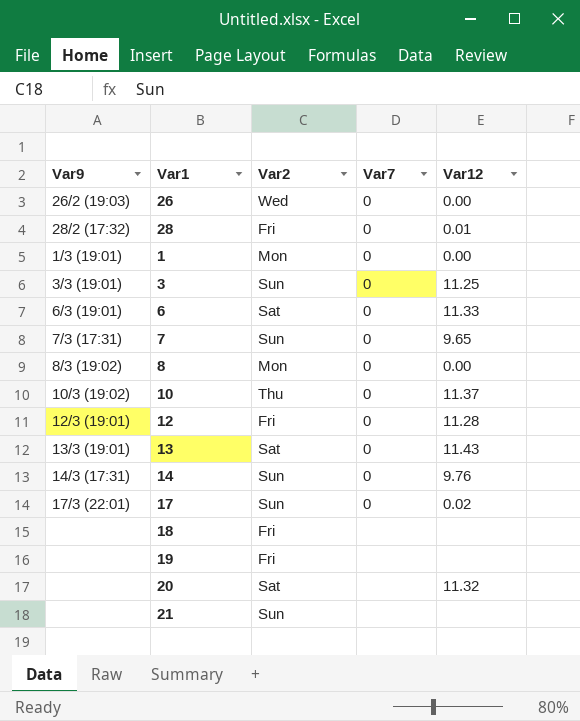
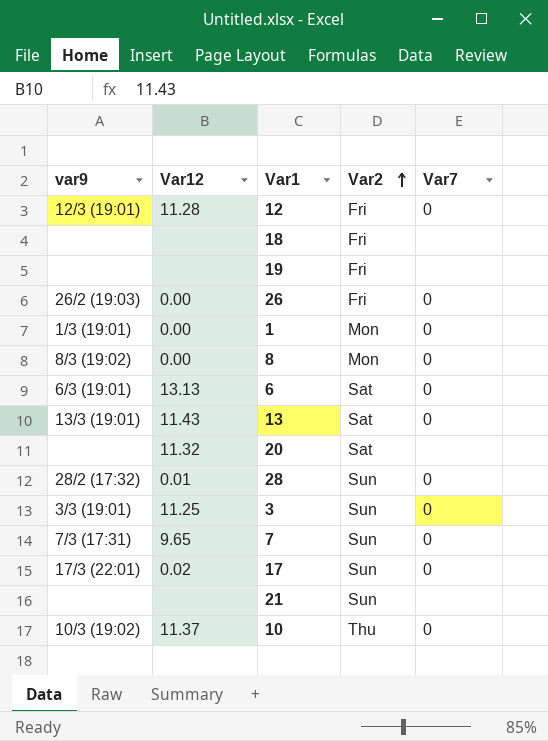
row order: none -> Var2 ascending
column name: Var9 -> var9
column Var12 | position: 5 -> 2
row 14: 14/3 (17:31) | Sun | 0 | 9.76 -> none
26 | Var2: Wed -> Fri
6 | Var12: 11.33 -> 13.13
28 | Var2: Fri -> Sun

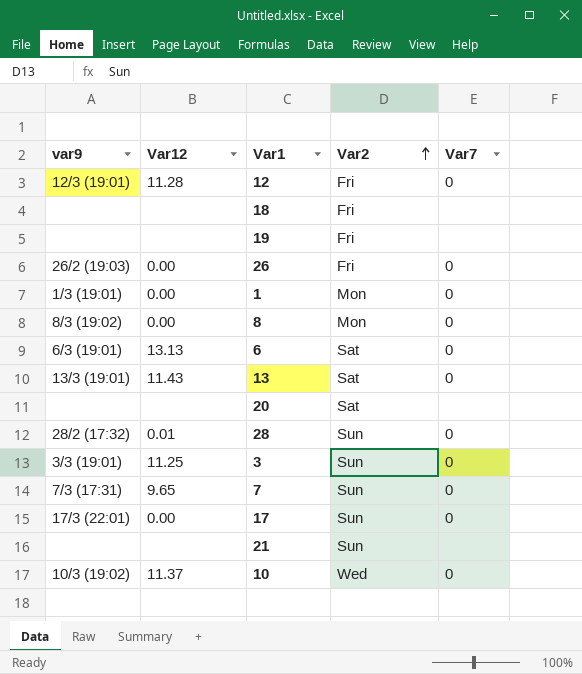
20 | Var12: 11.32 -> none
17 | Var12: 0.02 -> 0.00
10 | Var2: Thu -> Wed

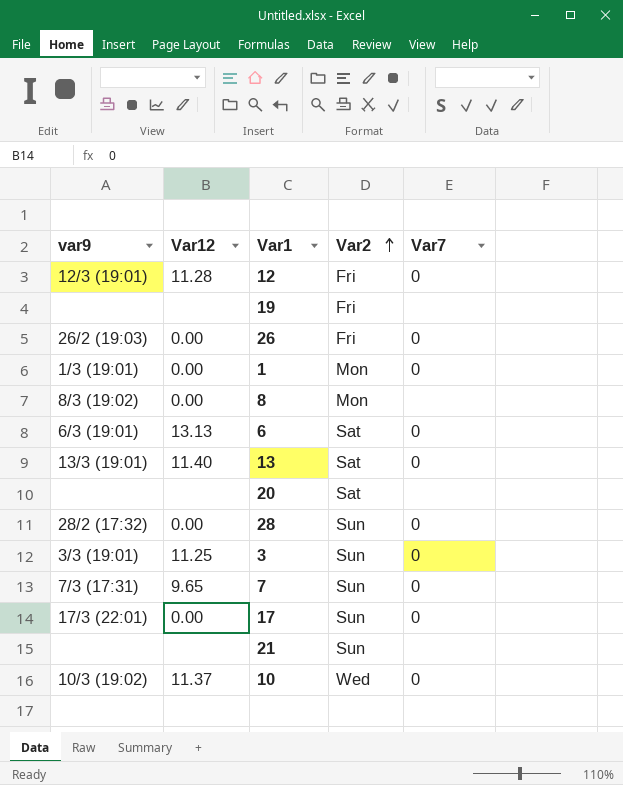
row 18: none | none | Fri | none -> none
8 | Var7: 0 -> none
13 | Var12: 11.43 -> 11.40
28 | Var12: 0.01 -> 0.00

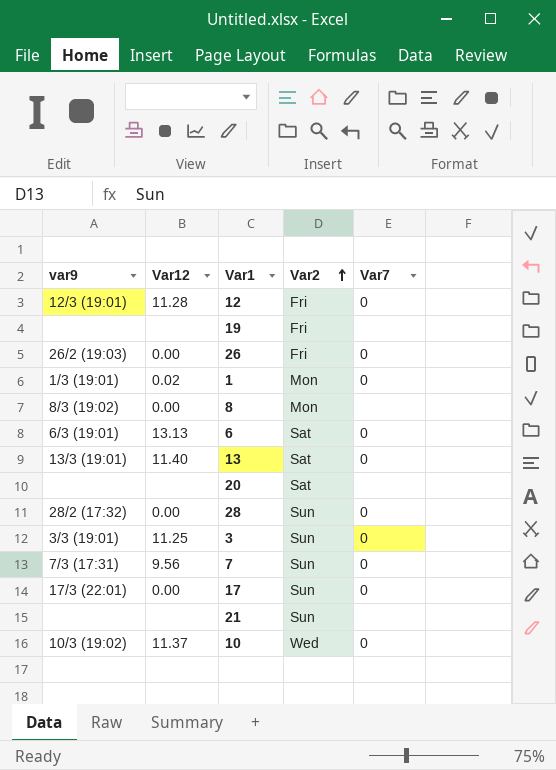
1 | Var12: 0.00 -> 0.02
7 | Var12: 9.65 -> 9.56

